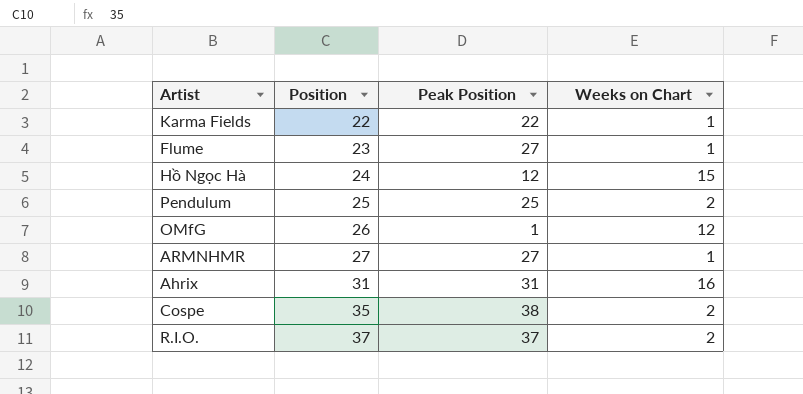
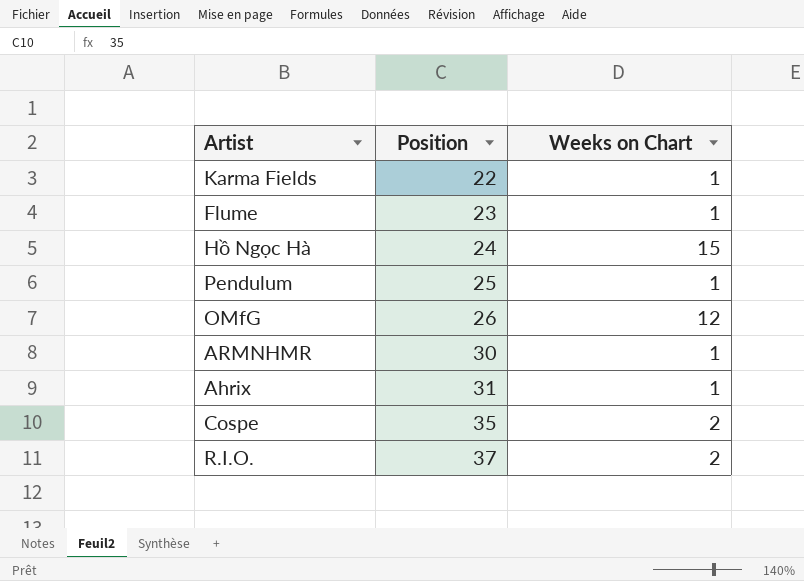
column Peak Position | position: 3 -> none
Pendulum | Weeks on Chart: 2 -> 1
ARMNHMR | Position: 27 -> 30
Ahrix | Weeks on Chart: 16 -> 1

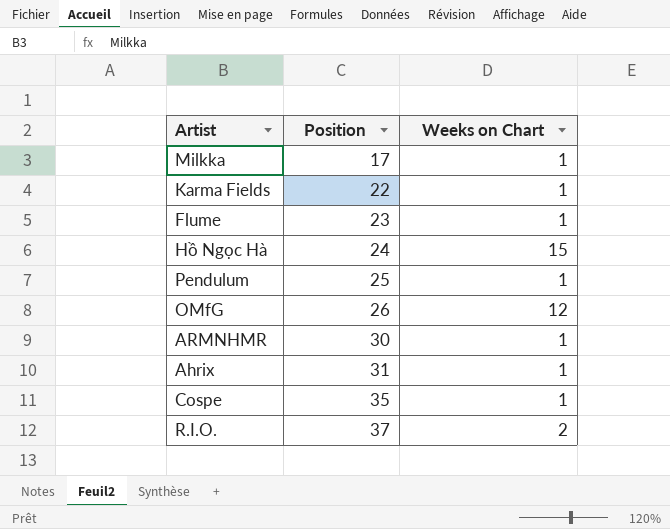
row Milkka: none -> 17 | 1
Cospe | Weeks on Chart: 2 -> 1

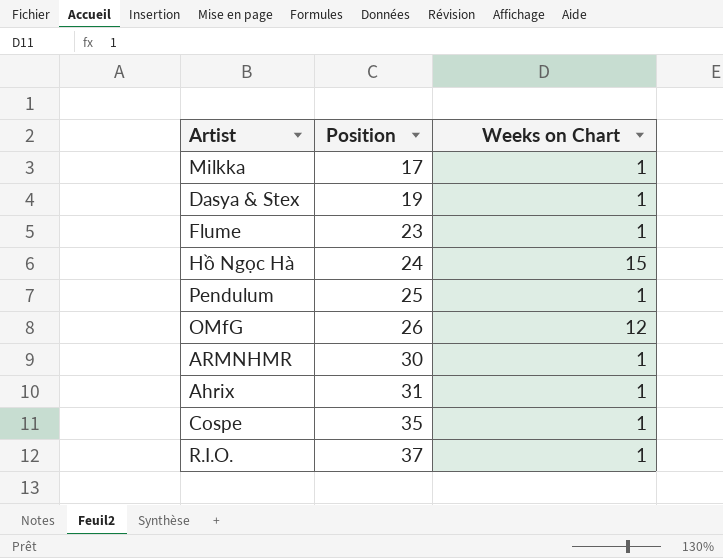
row Karma Fields: 22 | 1 -> none
row Dasya & Stex: none -> 19 | 1
R.I.O. | Weeks on Chart: 2 -> 1

